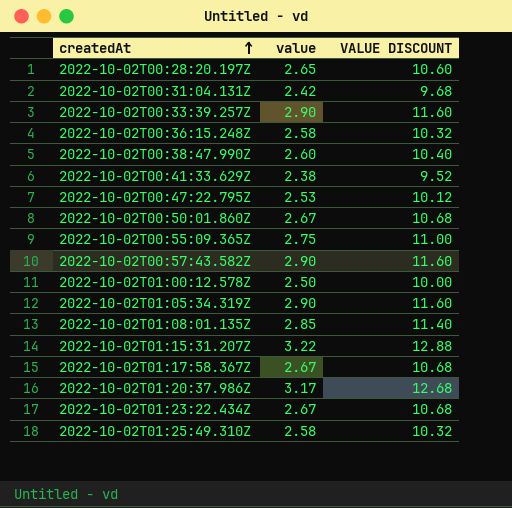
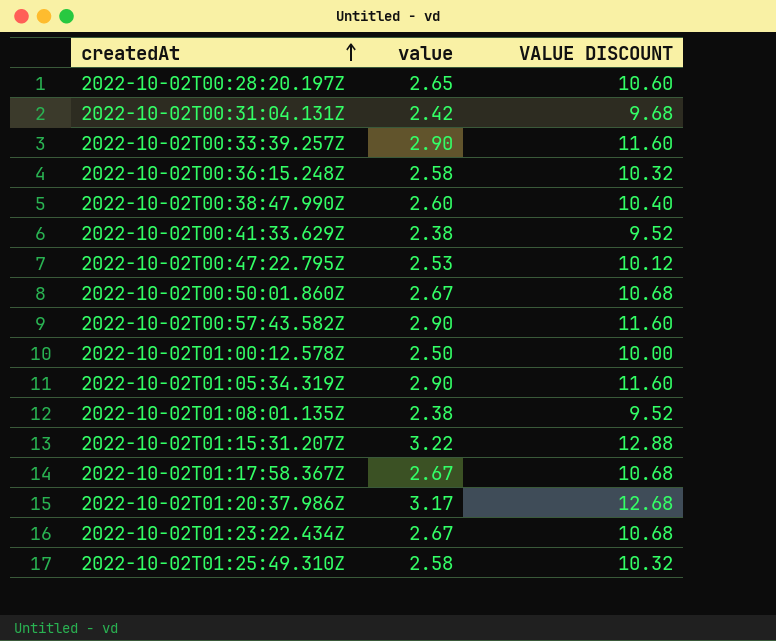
row 2022-10-02T00:55:09.365Z: 2.75 | 11.00 -> none
2022-10-02T01:08:01.135Z | value: 2.85 -> 2.38
2022-10-02T01:08:01.135Z | VALUE DISCOUNT: 11.40 -> 9.52

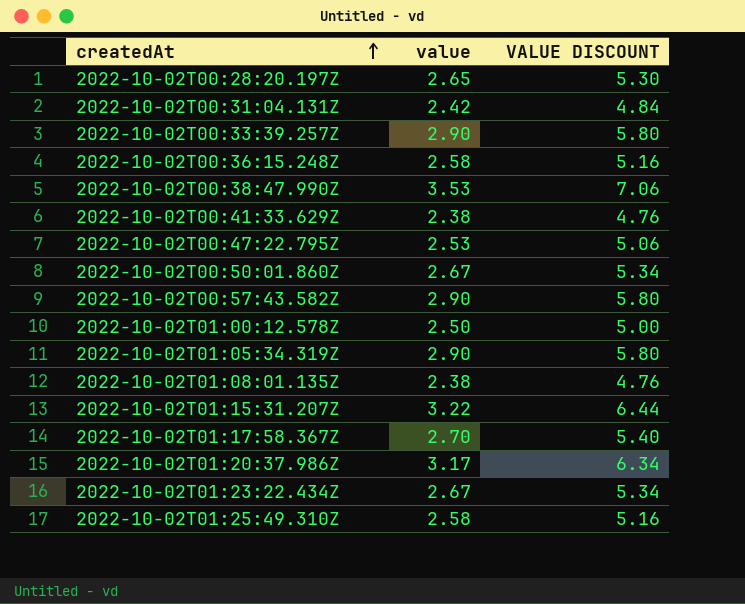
column VALUE DISCOUNT | formula: [value] * 4 -> [value] * 2
2022-10-02T00:38:47.990Z | value: 2.60 -> 3.53
2022-10-02T01:17:58.367Z | value: 2.67 -> 2.70

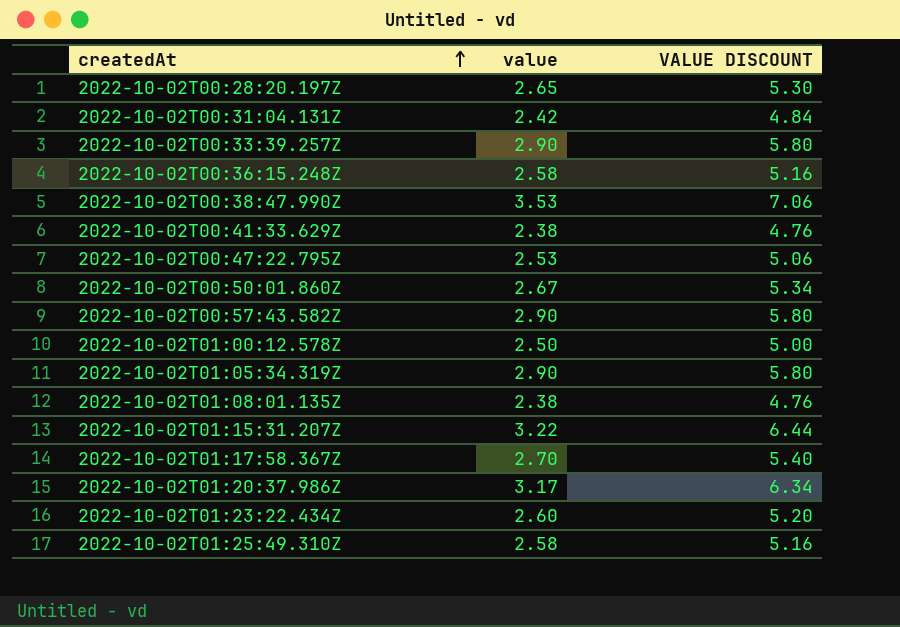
2022-10-02T01:23:22.434Z | value: 2.67 -> 2.60
2022-10-02T01:23:22.434Z | VALUE DISCOUNT: 5.34 -> 5.20

